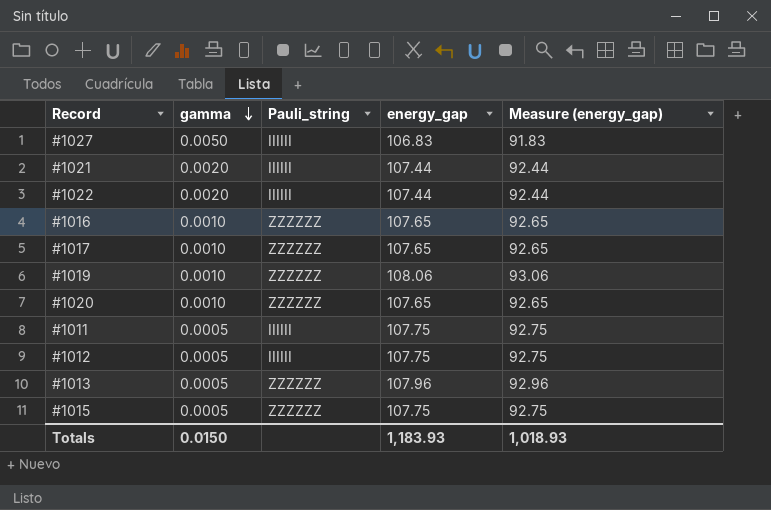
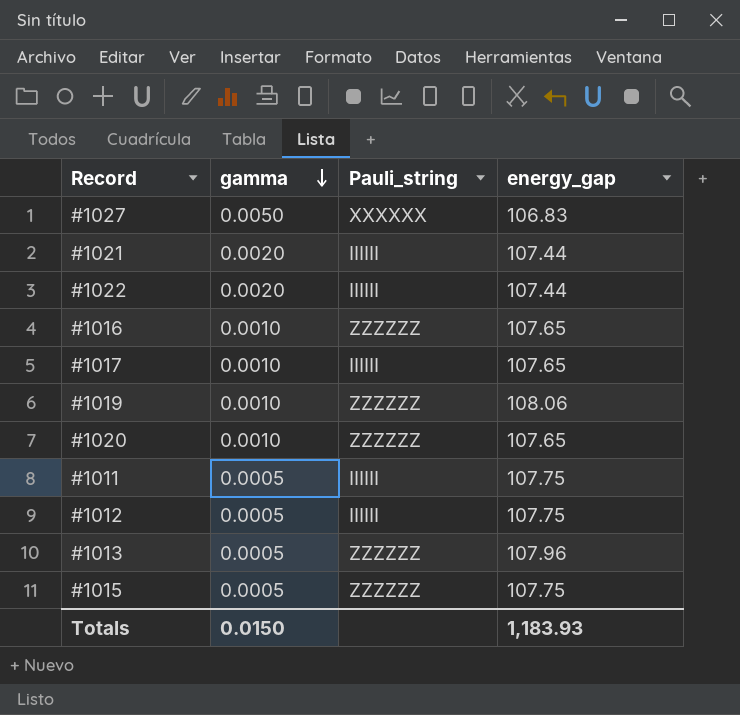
column Measure (energy_gap) | formula: [energy_gap] - 15 -> none
#1027 | Pauli_string: IIIIII -> XXXXXX
#1017 | Pauli_string: ZZZZZZ -> IIIIII

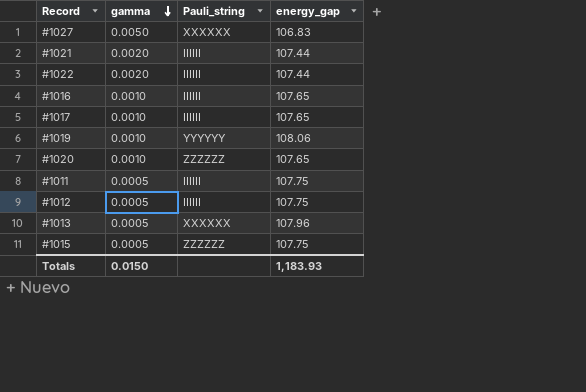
#1016 | Pauli_string: ZZZZZZ -> IIIIII
#1019 | Pauli_string: ZZZZZZ -> YYYYYY
#1013 | Pauli_string: ZZZZZZ -> XXXXXX

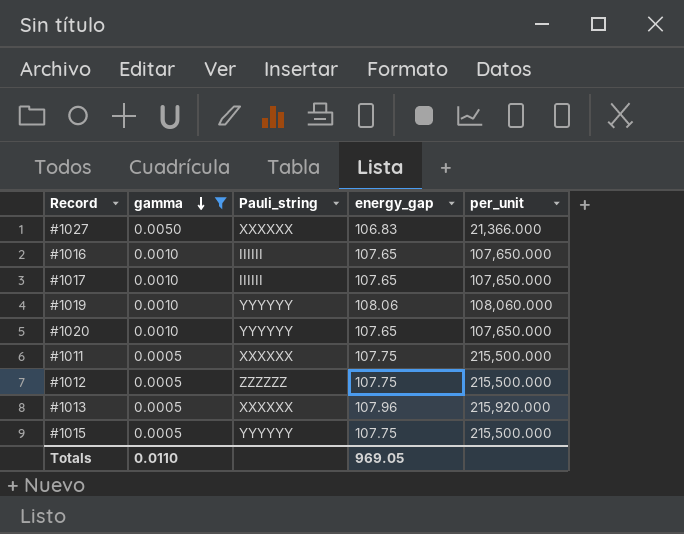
filter: none -> gamma != 0.0020
column per_unit | formula: none -> [energy_gap] / [gamma]
#1020 | Pauli_string: ZZZZZZ -> YYYYYY
#1011 | Pauli_string: IIIIII -> XXXXXX
#1012 | Pauli_string: IIIIII -> ZZZZZZ
#1015 | Pauli_string: ZZZZZZ -> YYYYYY
Totals | gamma: 0.0150 -> 0.0110
Totals | energy_gap: 1,183.93 -> 969.05

